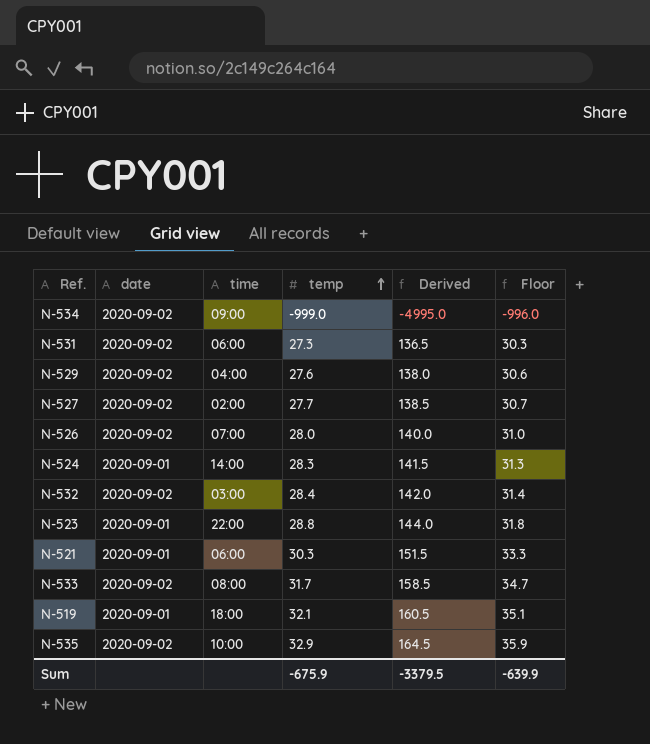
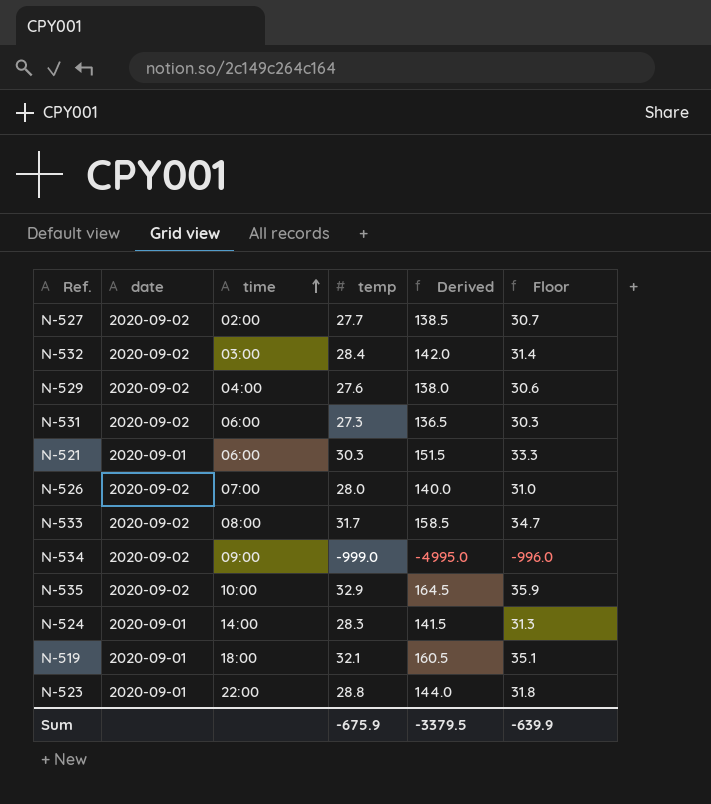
row order: temp ascending -> time ascending

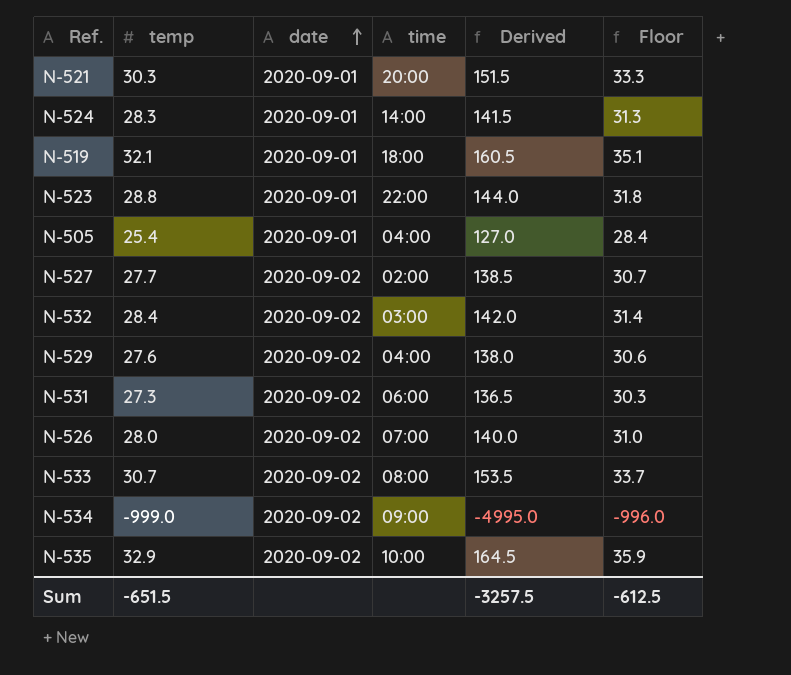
row order: time ascending -> date ascending
column temp | position: 4 -> 2
N-521 | time: 06:00 -> 20:00
row N-505: none -> 25.4 | 2020-09-01 | 04:00 | 127.0 | 28.4
N-533 | temp: 31.7 -> 30.7
N-533 | Derived: 158.5 -> 153.5
N-533 | Floor: 34.7 -> 33.7
Sum | temp: -675.9 -> -651.5
Sum | Derived: -3379.5 -> -3257.5
Sum | Floor: -639.9 -> -612.5

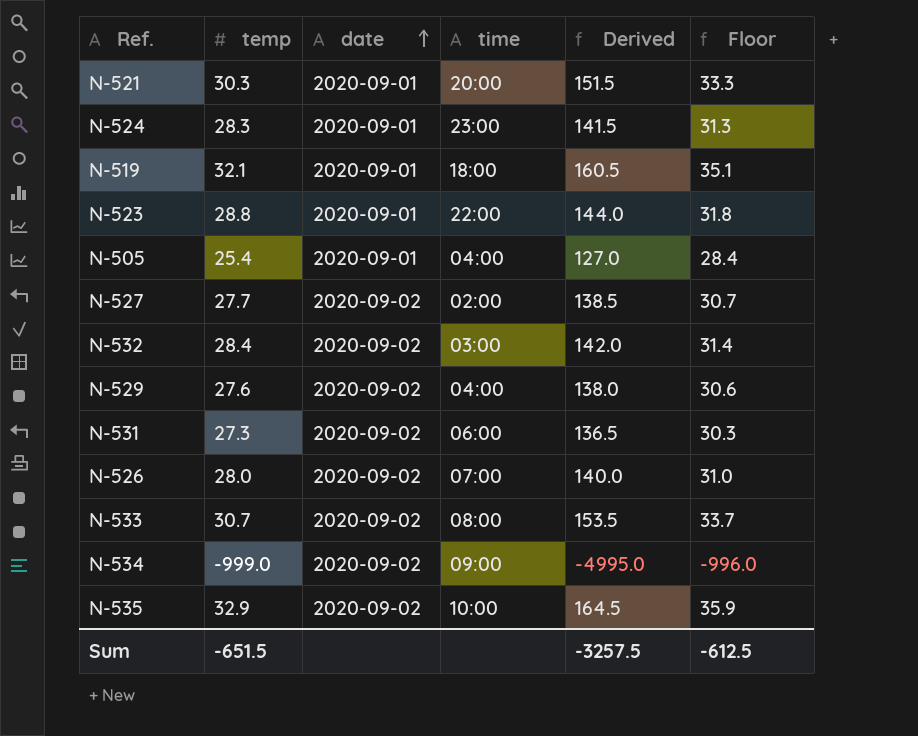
N-524 | time: 14:00 -> 23:00

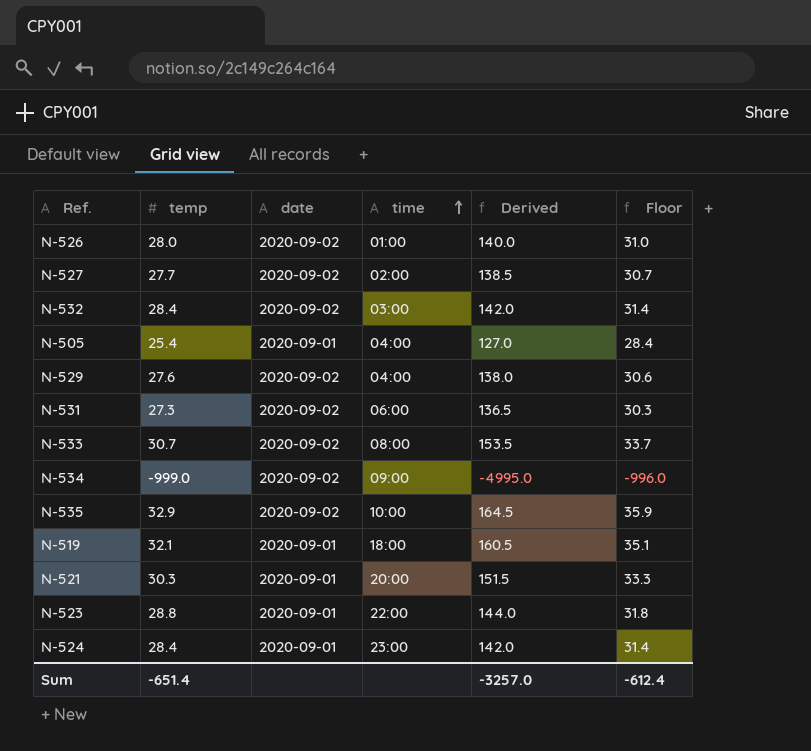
row order: date ascending -> time ascending
N-526 | time: 07:00 -> 01:00
N-524 | temp: 28.3 -> 28.4
N-524 | Derived: 141.5 -> 142.0
N-524 | Floor: 31.3 -> 31.4
Sum | temp: -651.5 -> -651.4
Sum | Derived: -3257.5 -> -3257.0
Sum | Floor: -612.5 -> -612.4

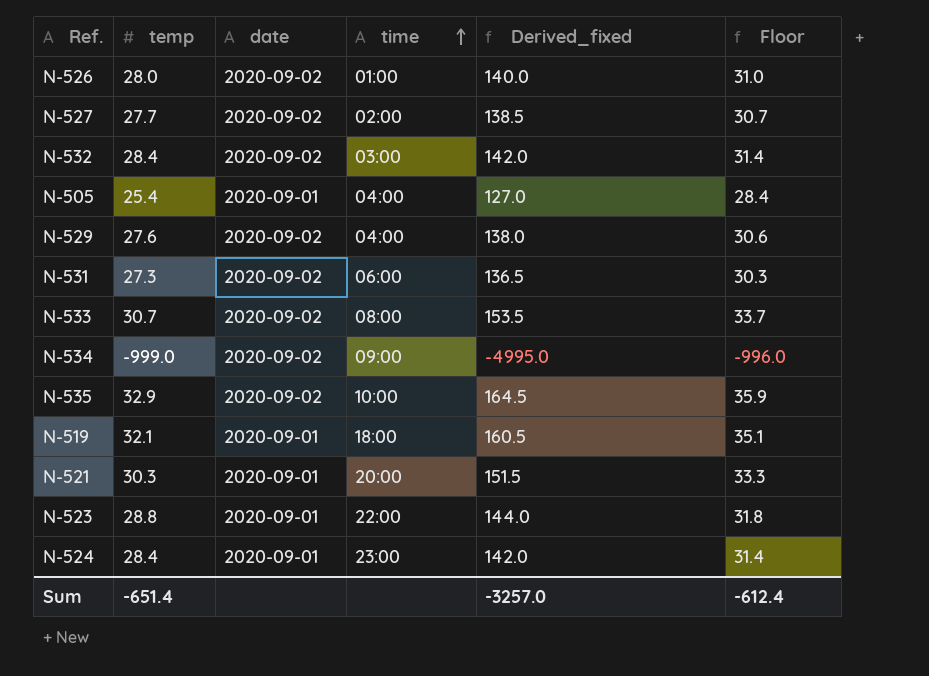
column name: Derived -> Derived_fixed

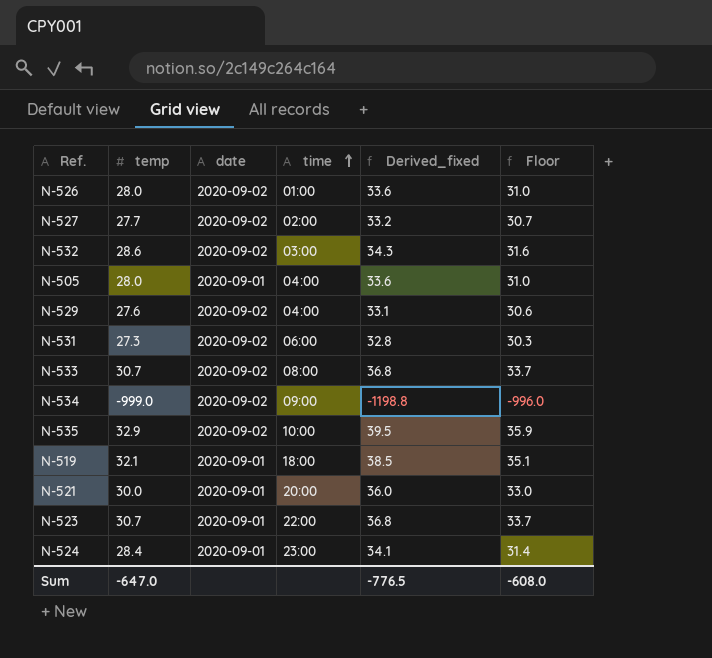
column Derived_fixed | formula: [temp] * 5 -> [temp] * 1.2
N-532 | temp: 28.4 -> 28.6
N-532 | Floor: 31.4 -> 31.6
N-505 | temp: 25.4 -> 28.0
N-505 | Floor: 28.4 -> 31.0
N-521 | temp: 30.3 -> 30.0
N-521 | Floor: 33.3 -> 33.0
N-523 | temp: 28.8 -> 30.7
N-523 | Floor: 31.8 -> 33.7
Sum | temp: -651.4 -> -647.0
Sum | Derived_fixed: -3257.0 -> -776.5
Sum | Floor: -612.4 -> -608.0

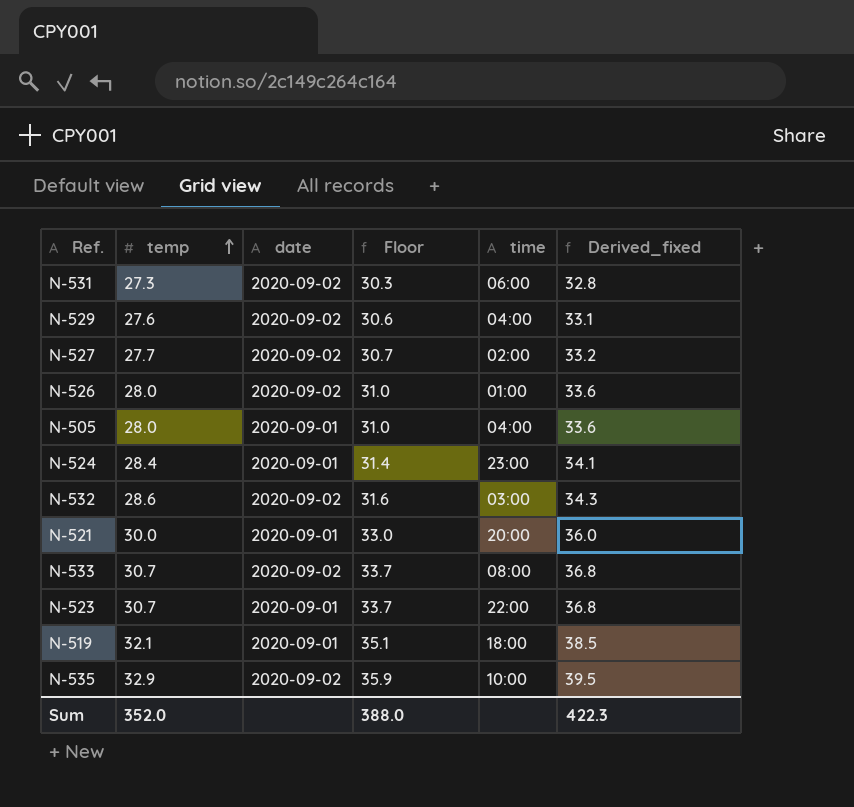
row order: time ascending -> temp ascending
column Floor | position: 6 -> 4
row N-534: -999.0 | 2020-09-02 | 09:00 | -1198.8 | -996.0 -> none
Sum | temp: -647.0 -> 352.0
Sum | Floor: -608.0 -> 388.0
Sum | Derived_fixed: -776.5 -> 422.3

